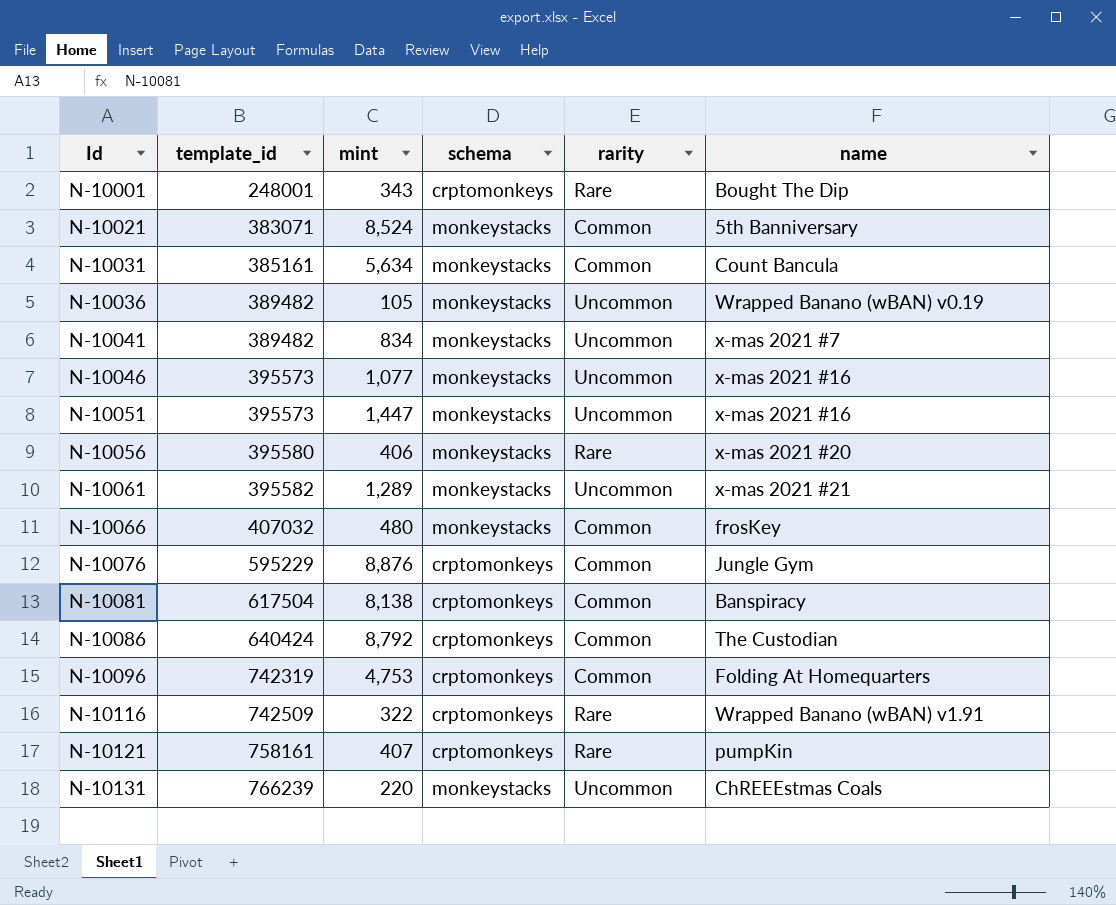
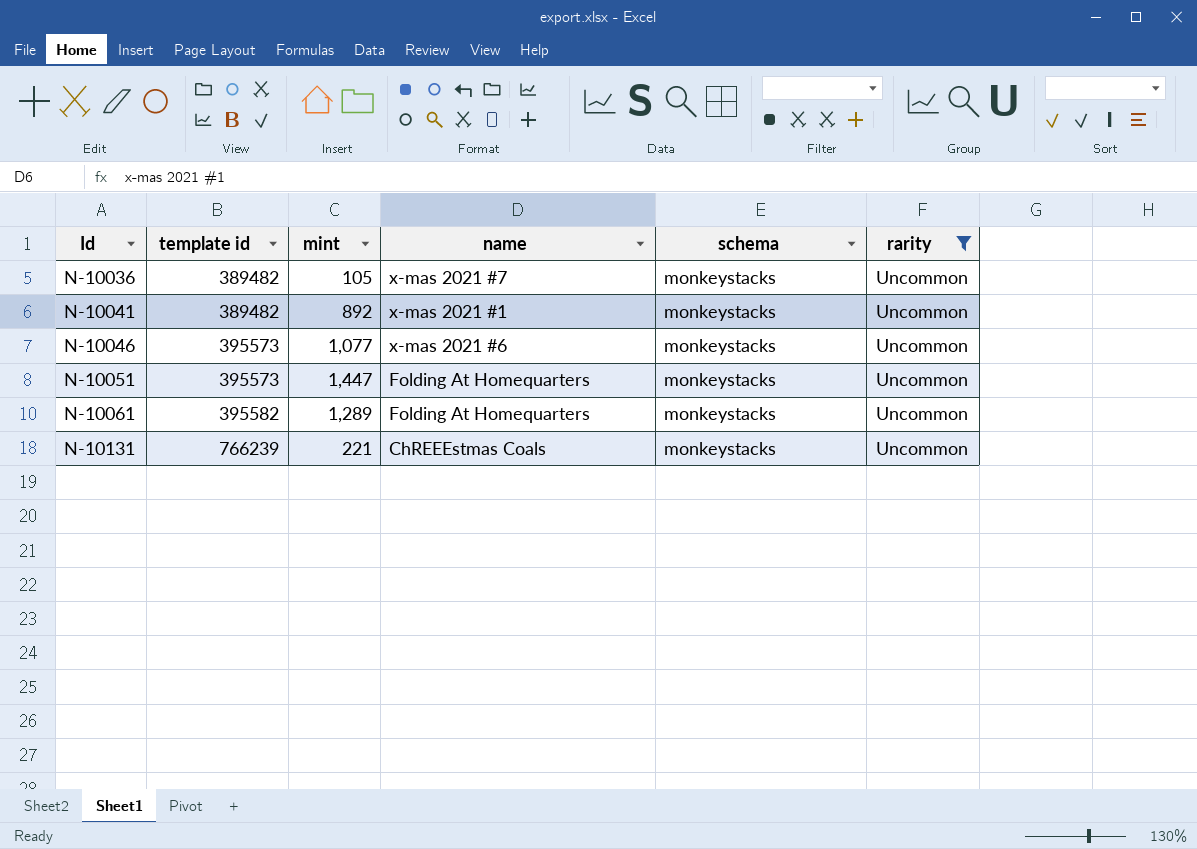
filter: none -> rarity = Uncommon
column name: template_id -> template id
column name | position: 6 -> 4
N-10036 | name: Wrapped Banano (wBAN) v0.19 -> x-mas 2021 #7
N-10041 | mint: 834 -> 892
N-10041 | name: x-mas 2021 #7 -> x-mas 2021 #1
N-10046 | name: x-mas 2021 #16 -> x-mas 2021 #6
N-10051 | name: x-mas 2021 #16 -> Folding At Homequarters
N-10061 | name: x-mas 2021 #21 -> Folding At Homequarters
N-10131 | mint: 220 -> 221

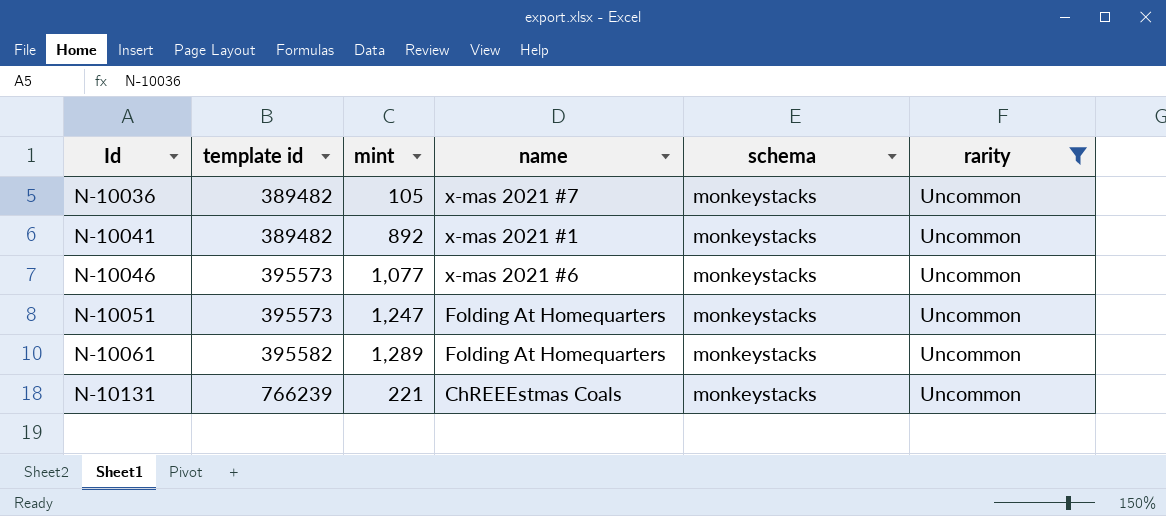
N-10051 | mint: 1,447 -> 1,247

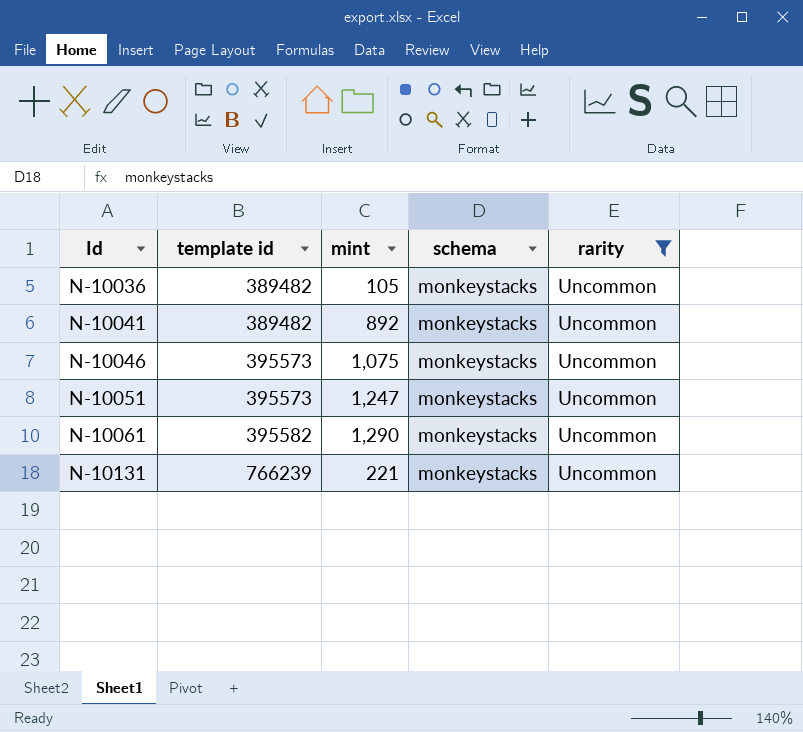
column name | position: 4 -> none
N-10046 | mint: 1,077 -> 1,075
N-10061 | mint: 1,289 -> 1,290

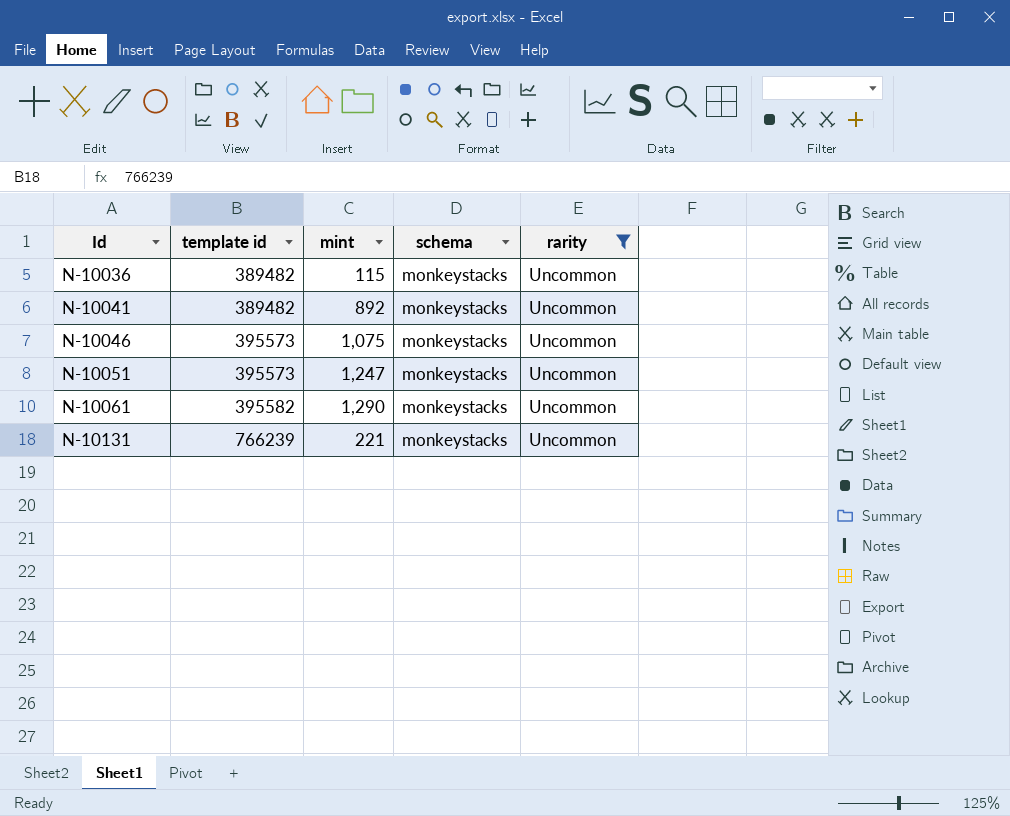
N-10036 | mint: 105 -> 115

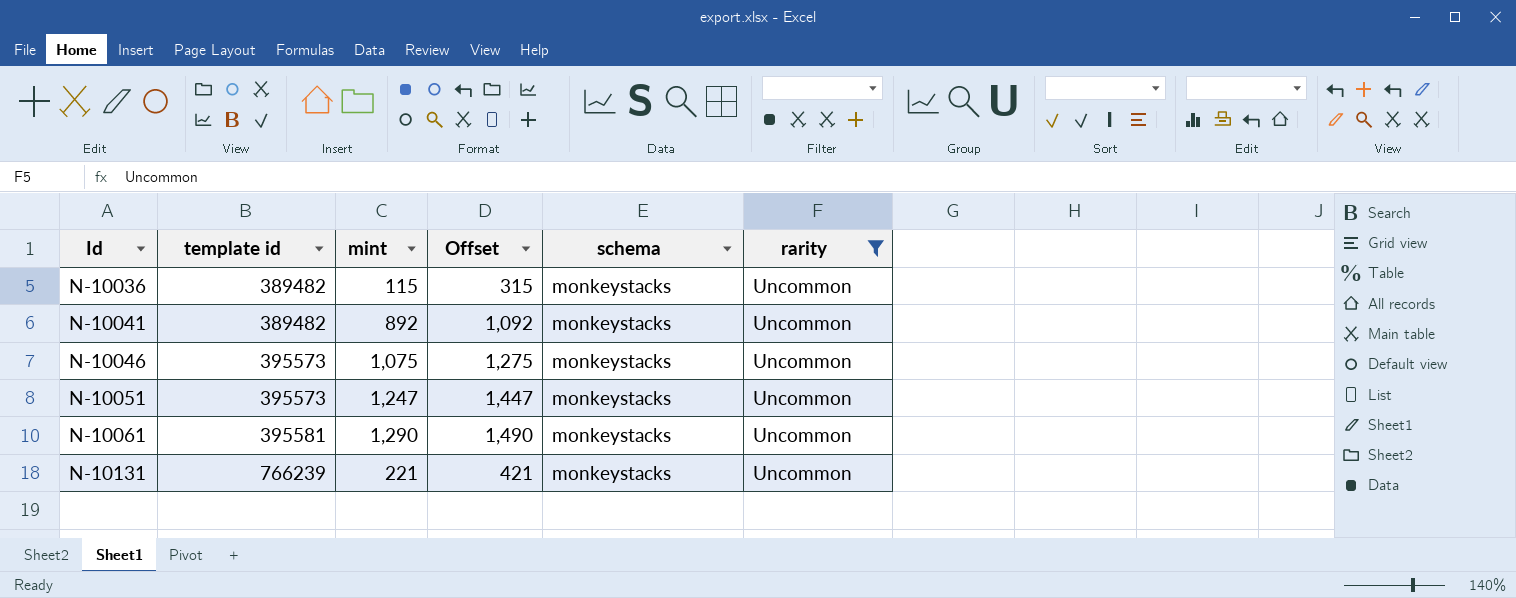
column Offset | formula: none -> [mint] + 200
N-10061 | template id: 395582 -> 395581

